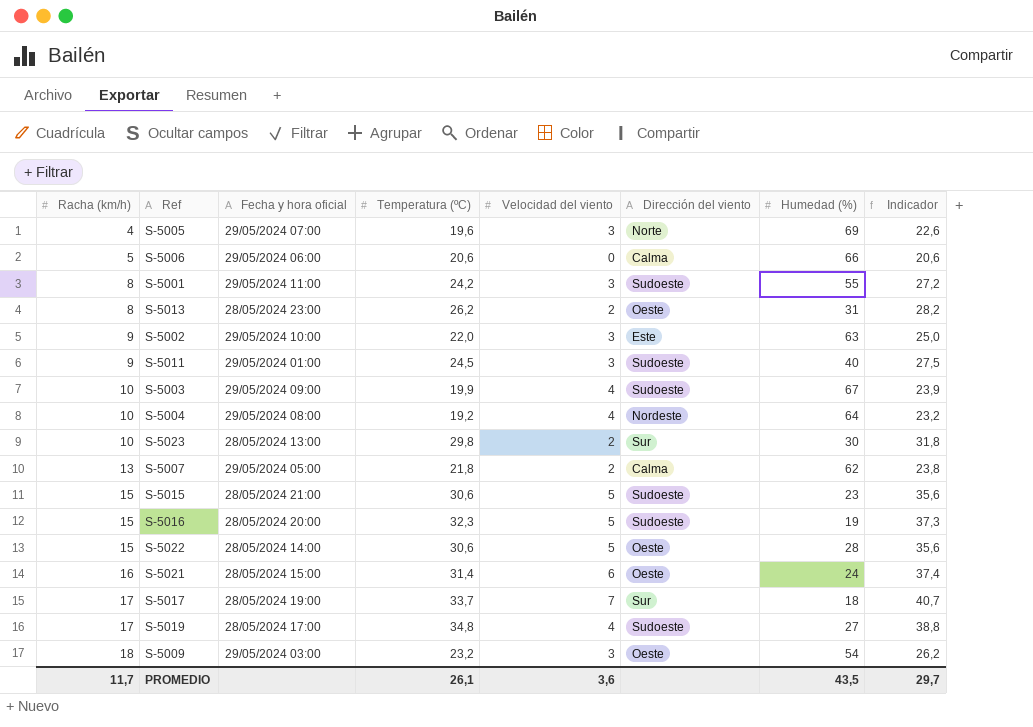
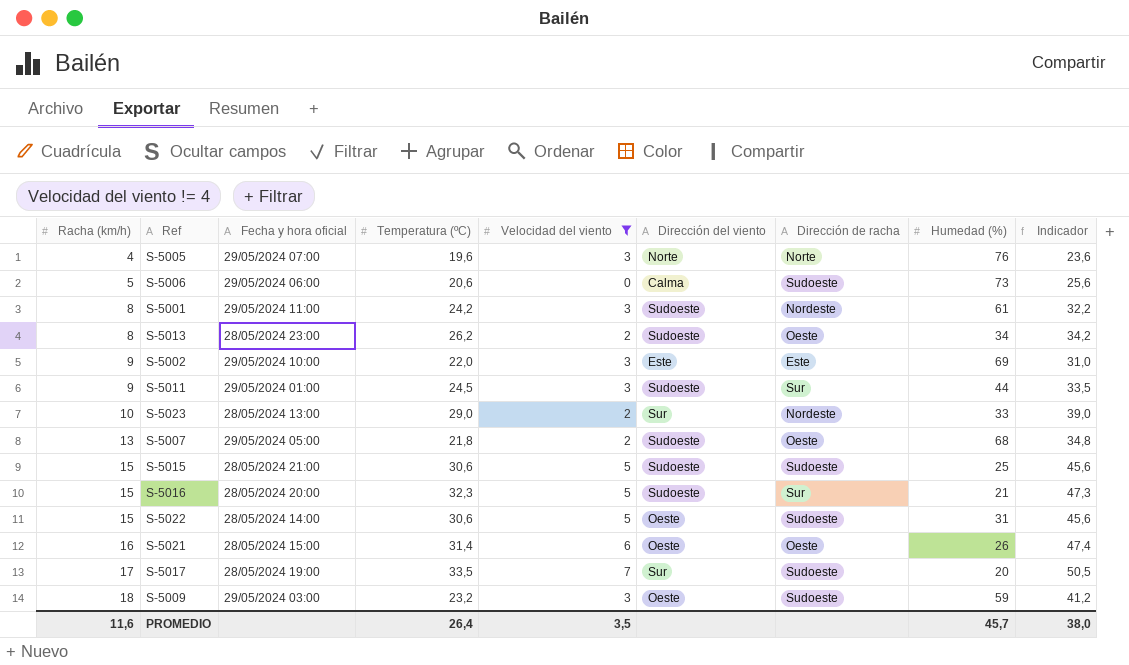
filter: none -> Velocidad del viento != 4
column Dirección de racha | position: none -> 7
column Indicador | formula: [Temperatura (ºC)] + [Velocidad del viento] -> [Racha (km/h)] + [Temperatura (ºC)]
S-5005 | Humedad (%): 69 -> 76
S-5006 | Humedad (%): 66 -> 73
S-5001 | Humedad (%): 55 -> 61
S-5013 | Dirección del viento: Oeste -> Sudoeste
S-5013 | Humedad (%): 31 -> 34
S-5002 | Humedad (%): 63 -> 69
S-5011 | Humedad (%): 40 -> 44
S-5023 | Temperatura (ºC): 29,8 -> 29,0
S-5023 | Humedad (%): 30 -> 33
S-5007 | Dirección del viento: Calma -> Sudoeste
S-5007 | Humedad (%): 62 -> 68
S-5015 | Humedad (%): 23 -> 25
S-5016 | Humedad (%): 19 -> 21
S-5022 | Humedad (%): 28 -> 31
S-5021 | Humedad (%): 24 -> 26
S-5017 | Temperatura (ºC): 33,7 -> 33,5
S-5017 | Humedad (%): 18 -> 20
S-5009 | Humedad (%): 54 -> 59
PROMEDIO | Racha (km/h): 11,7 -> 11,6
PROMEDIO | Temperatura (ºC): 26,1 -> 26,4
PROMEDIO | Velocidad del viento: 3,6 -> 3,5
PROMEDIO | Humedad (%): 43,5 -> 45,7
PROMEDIO | Indicador: 29,7 -> 38,0

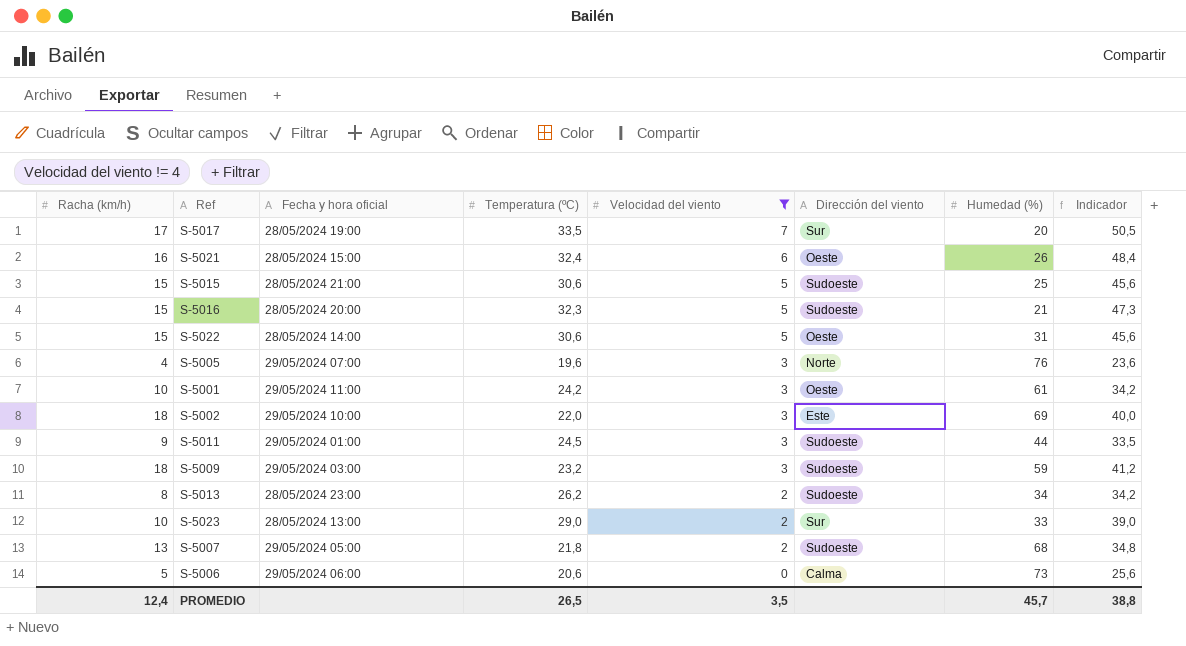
row order: Racha (km/h) ascending -> Velocidad del viento descending
column Dirección de racha | position: 7 -> none
S-5021 | Temperatura (ºC): 31,4 -> 32,4
S-5021 | Indicador: 47,4 -> 48,4
S-5001 | Racha (km/h): 8 -> 10
S-5001 | Dirección del viento: Sudoeste -> Oeste
S-5001 | Indicador: 32,2 -> 34,2
S-5002 | Racha (km/h): 9 -> 18
S-5002 | Indicador: 31,0 -> 40,0
S-5009 | Dirección del viento: Oeste -> Sudoeste
PROMEDIO | Racha (km/h): 11,6 -> 12,4
PROMEDIO | Temperatura (ºC): 26,4 -> 26,5
PROMEDIO | Indicador: 38,0 -> 38,8

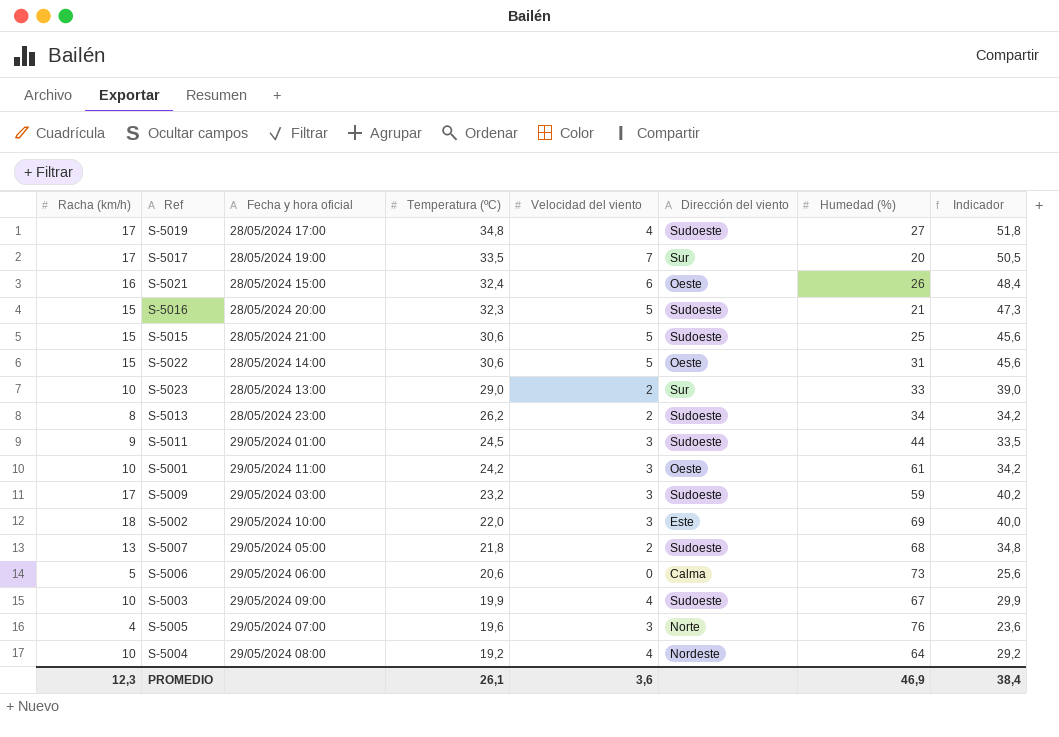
filter: Velocidad del viento != 4 -> none
row order: Velocidad del viento descending -> Temperatura (ºC) descending
S-5009 | Racha (km/h): 18 -> 17
S-5009 | Indicador: 41,2 -> 40,2
PROMEDIO | Racha (km/h): 12,4 -> 12,3
PROMEDIO | Temperatura (ºC): 26,5 -> 26,1
PROMEDIO | Velocidad del viento: 3,5 -> 3,6
PROMEDIO | Humedad (%): 45,7 -> 46,9
PROMEDIO | Indicador: 38,8 -> 38,4

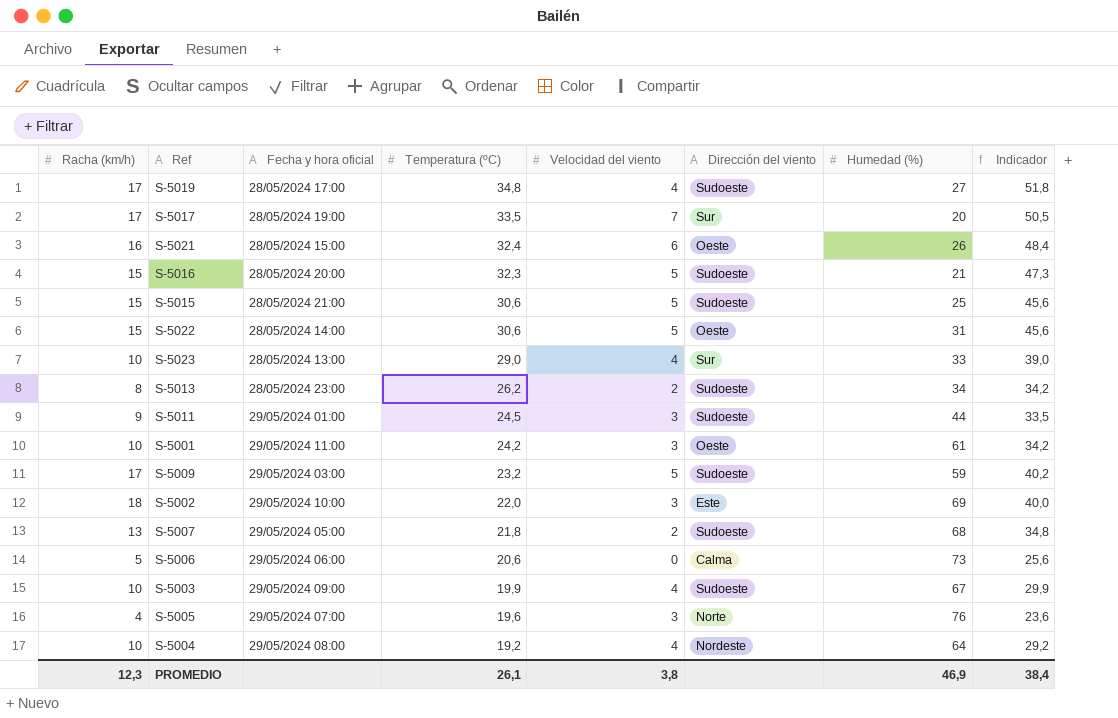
S-5023 | Velocidad del viento: 2 -> 4
S-5009 | Velocidad del viento: 3 -> 5
PROMEDIO | Velocidad del viento: 3,6 -> 3,8

